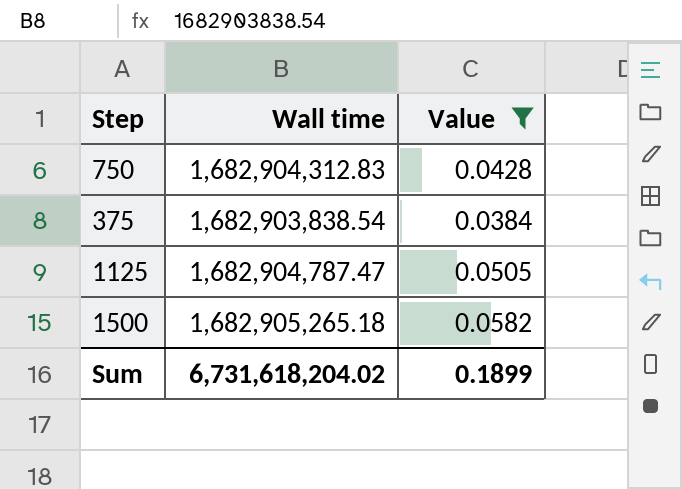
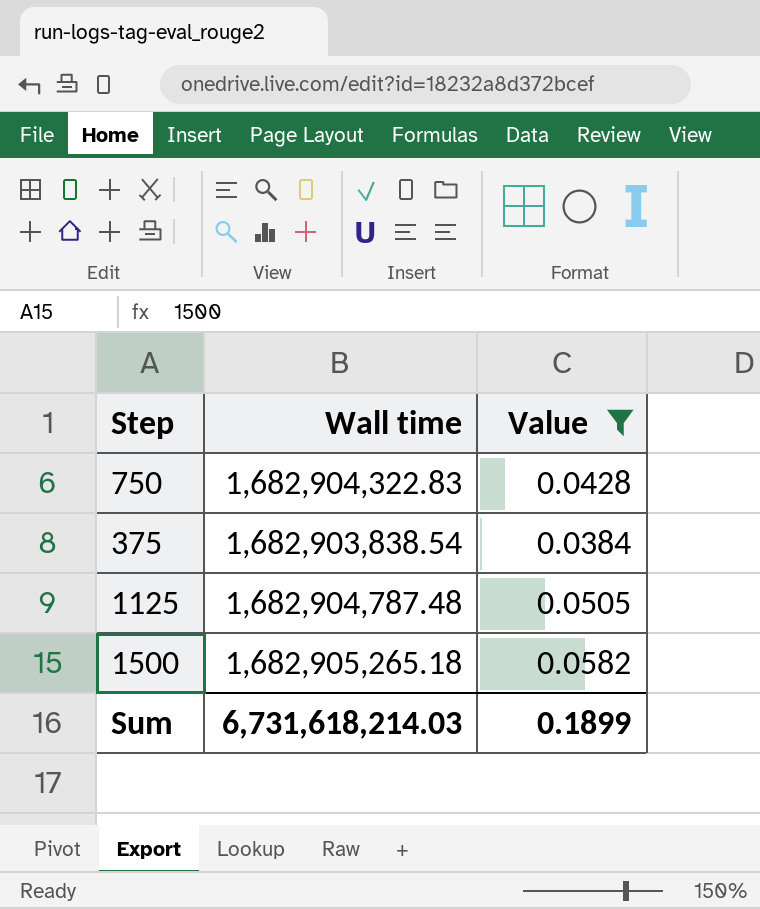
750 | Wall time: 1,682,904,312.83 -> 1,682,904,322.83
1125 | Wall time: 1,682,904,787.47 -> 1,682,904,787.48
Sum | Wall time: 6,731,618,204.02 -> 6,731,618,214.03

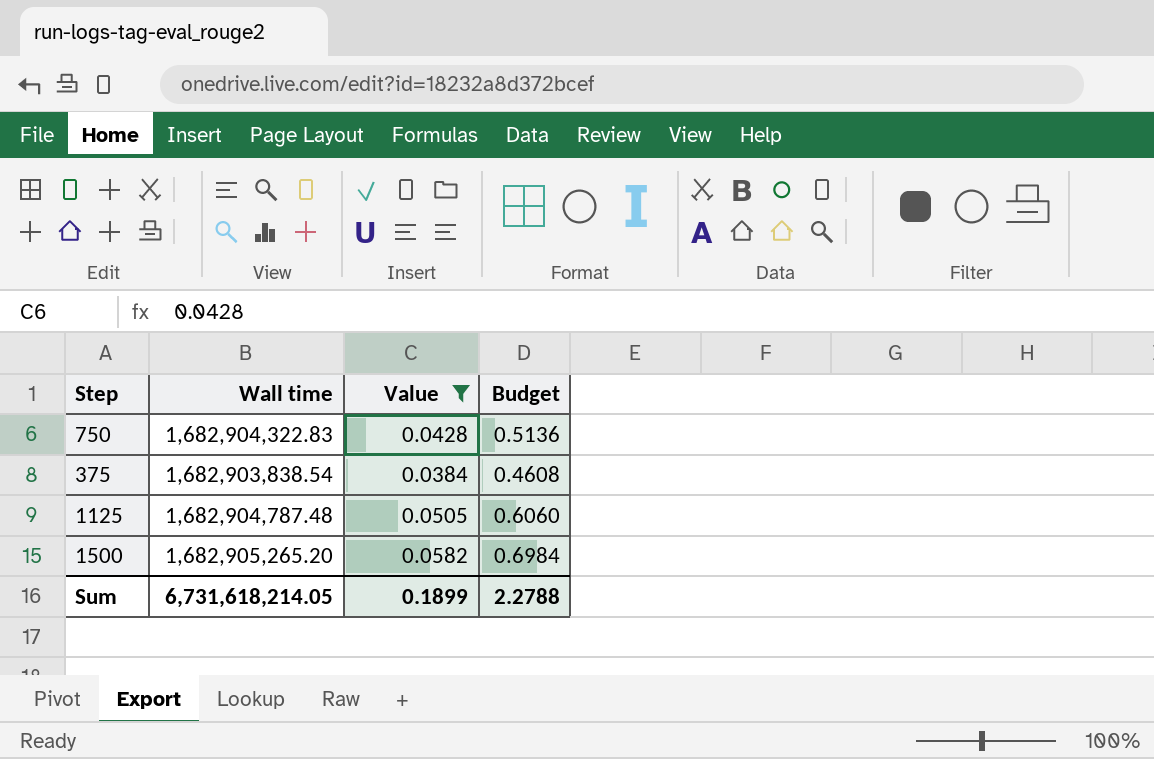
column Budget | formula: none -> [Value] * 12
1500 | Wall time: 1,682,905,265.18 -> 1,682,905,265.20
Sum | Wall time: 6,731,618,214.03 -> 6,731,618,214.05

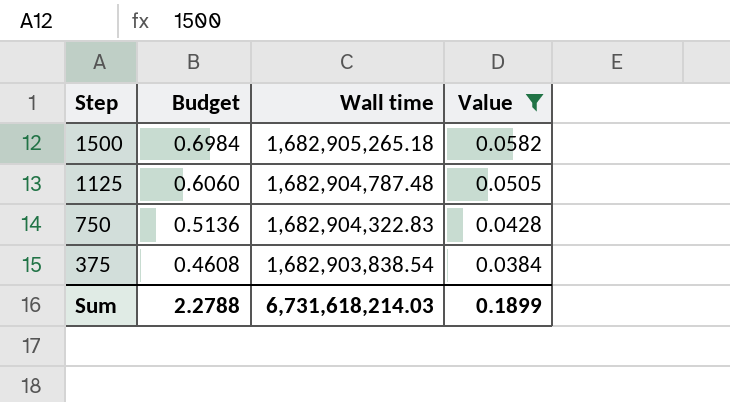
row order: none -> Step descending
column Budget | position: 4 -> 2
1500 | Wall time: 1,682,905,265.20 -> 1,682,905,265.18
Sum | Wall time: 6,731,618,214.05 -> 6,731,618,214.03

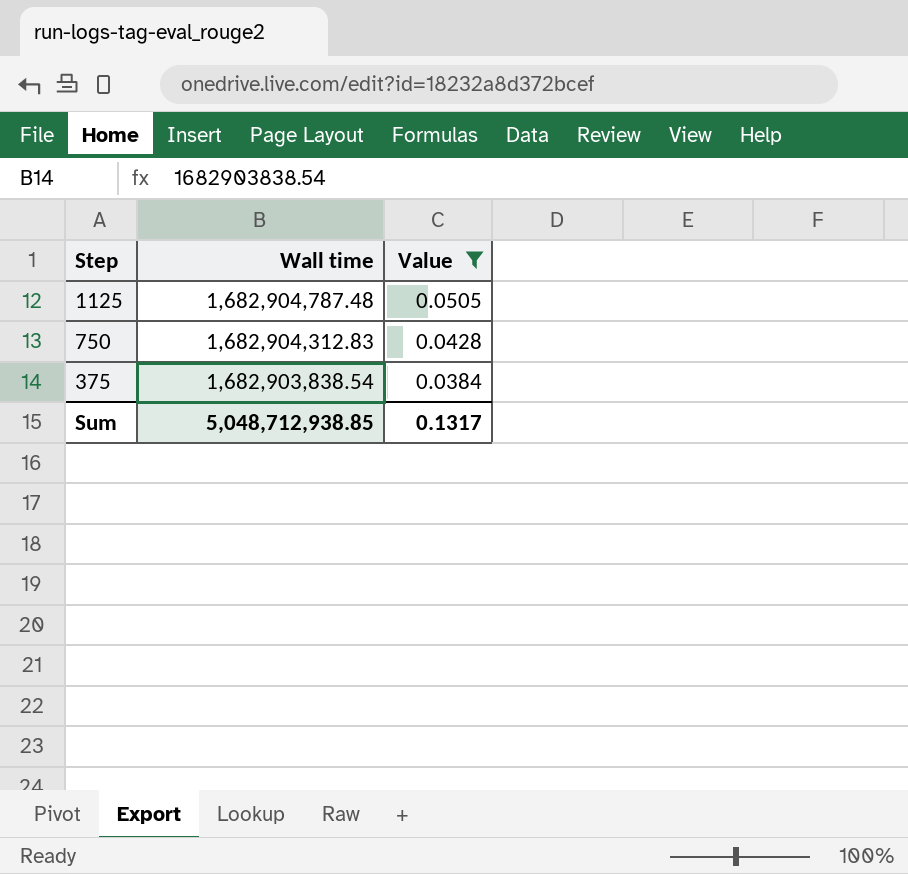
column Budget | formula: [Value] * 12 -> none
row 1500: 0.6984 | 1,682,905,265.18 | 0.0582 -> none
750 | Wall time: 1,682,904,322.83 -> 1,682,904,312.83
Sum | Wall time: 6,731,618,214.03 -> 5,048,712,938.85
Sum | Value: 0.1899 -> 0.1317

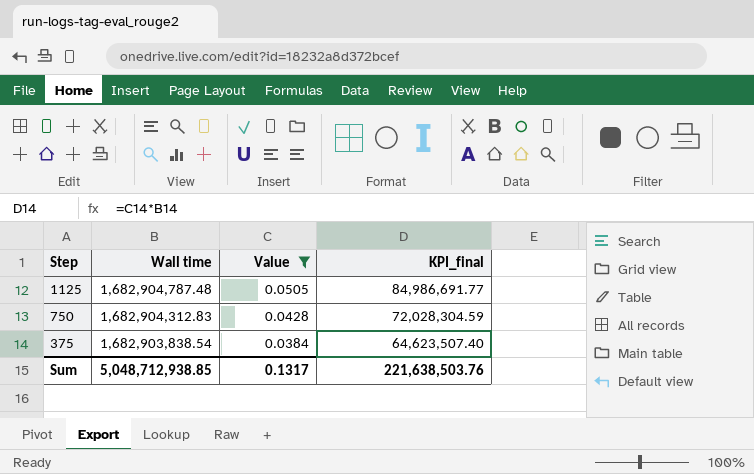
column KPI_final | formula: none -> [Wall time] * [Value]

